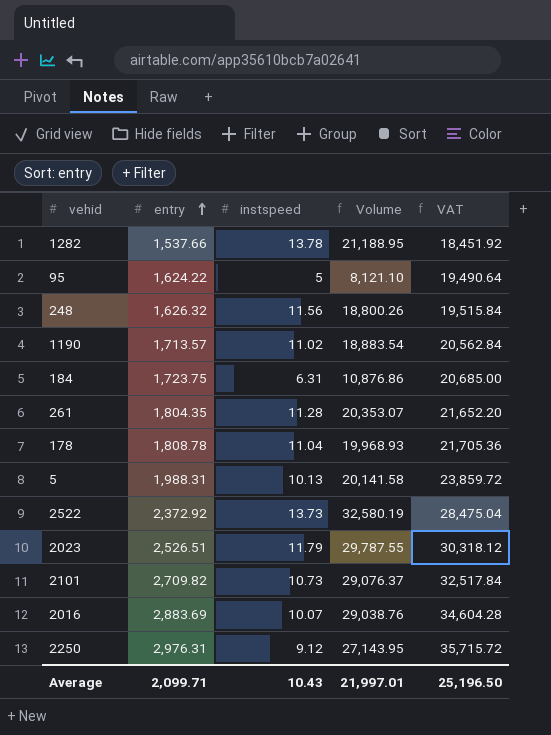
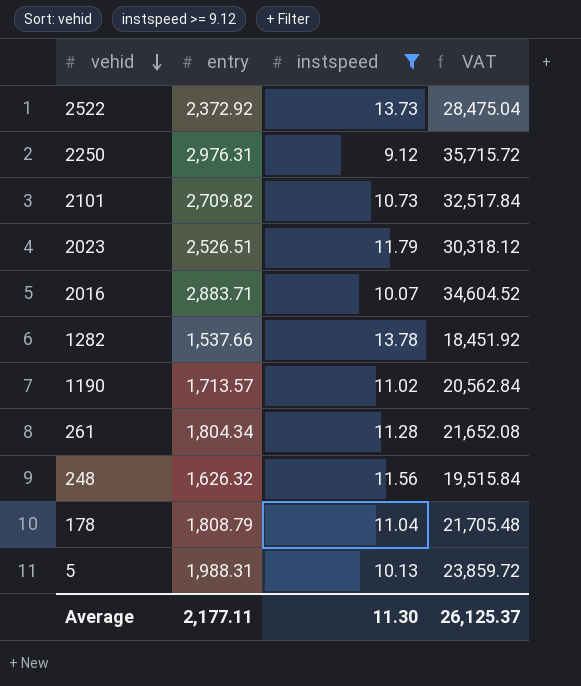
filter: none -> instspeed >= 9.12
row order: entry ascending -> vehid descending
column Volume | formula: [entry] * [instspeed] -> none
2016 | entry: 2,883.69 -> 2,883.71
2016 | VAT: 34,604.28 -> 34,604.52
261 | entry: 1,804.35 -> 1,804.34
261 | VAT: 21,652.20 -> 21,652.08
178 | entry: 1,808.78 -> 1,808.79
178 | VAT: 21,705.36 -> 21,705.48
Average | entry: 2,099.71 -> 2,177.11
Average | instspeed: 10.43 -> 11.30
Average | VAT: 25,196.50 -> 26,125.37

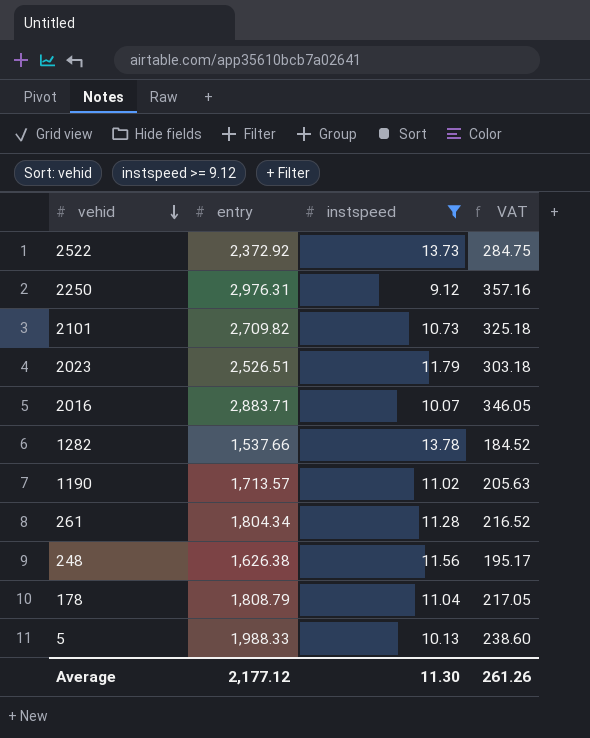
column VAT | formula: [entry] * 12 -> [entry] * 0.12
248 | entry: 1,626.32 -> 1,626.38
5 | entry: 1,988.31 -> 1,988.33
Average | entry: 2,177.11 -> 2,177.12
Average | VAT: 26,125.37 -> 261.26

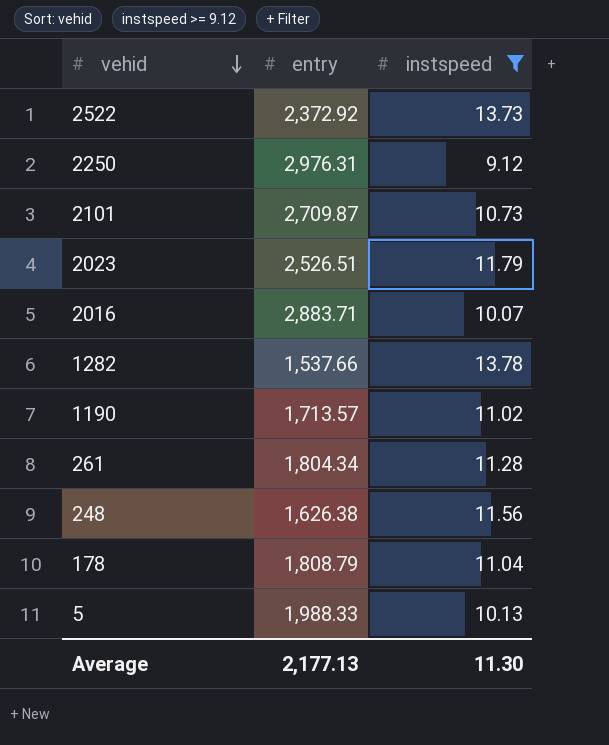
column VAT | formula: [entry] * 0.12 -> none
2101 | entry: 2,709.82 -> 2,709.87
Average | entry: 2,177.12 -> 2,177.13

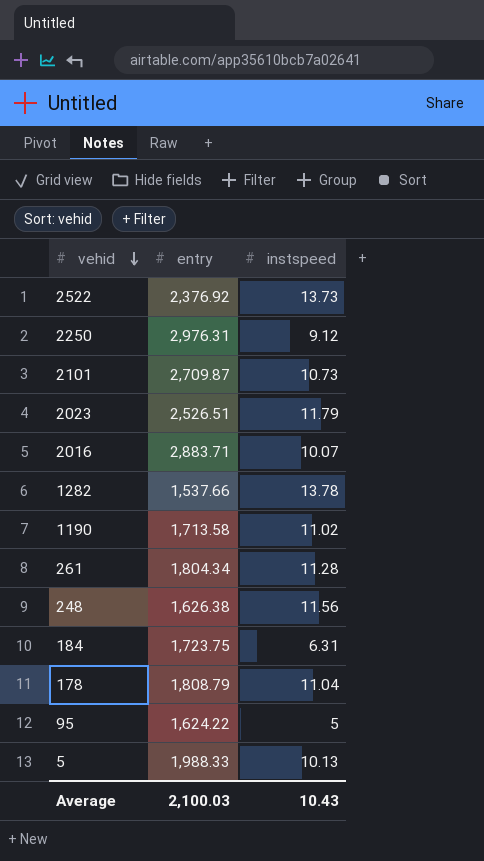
filter: instspeed >= 9.12 -> none
2522 | entry: 2,372.92 -> 2,376.92
1190 | entry: 1,713.57 -> 1,713.58
Average | entry: 2,177.13 -> 2,100.03
Average | instspeed: 11.30 -> 10.43

